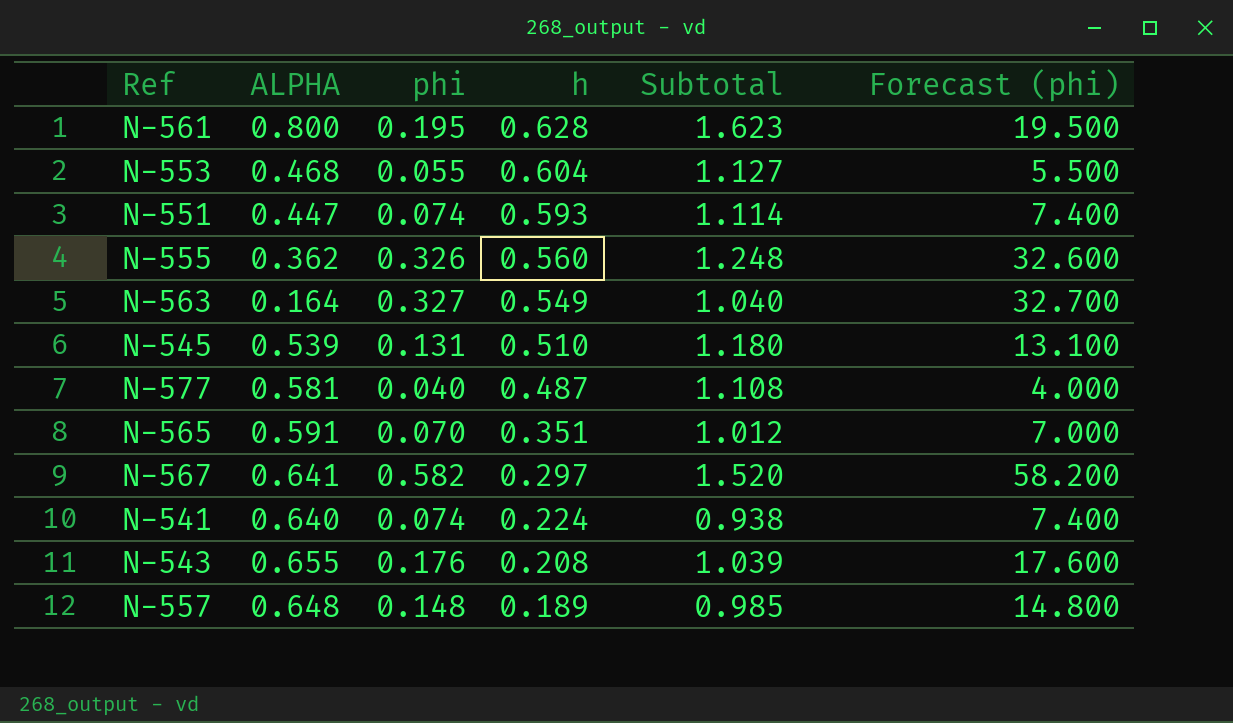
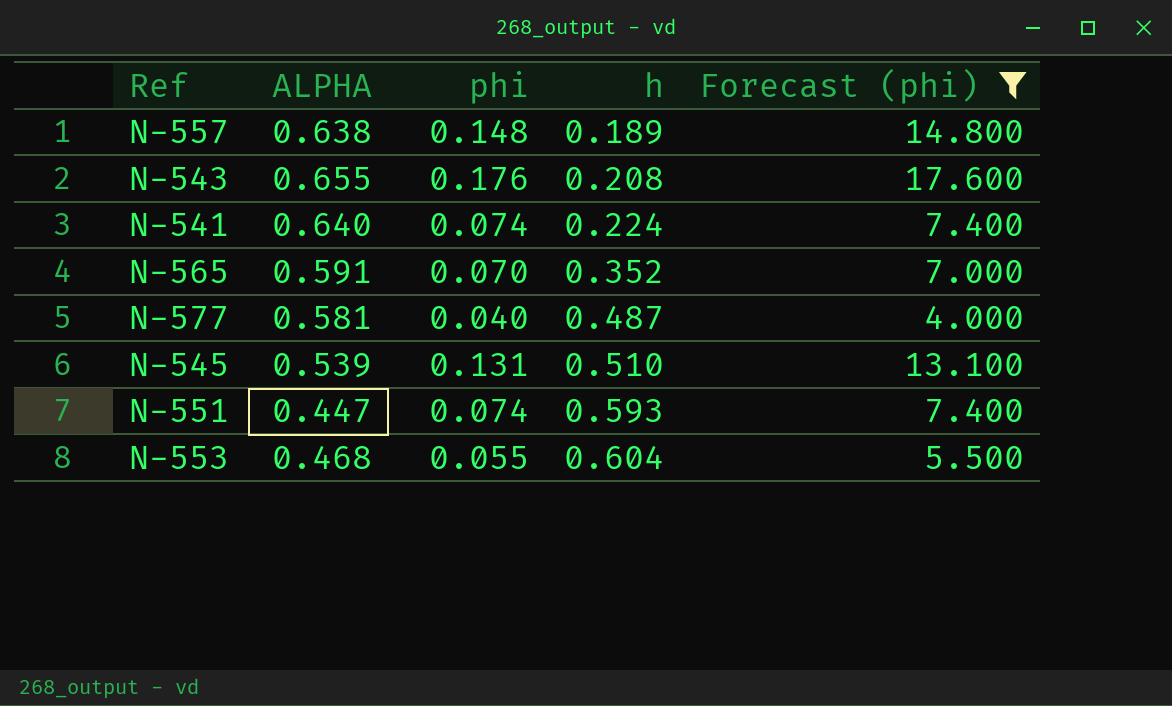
filter: none -> Forecast (phi) <= 17.600
row order: h descending -> h ascending
column Subtotal | formula: [ALPHA] + [phi] + [h] -> none
N-557 | ALPHA: 0.648 -> 0.638
N-565 | h: 0.351 -> 0.352

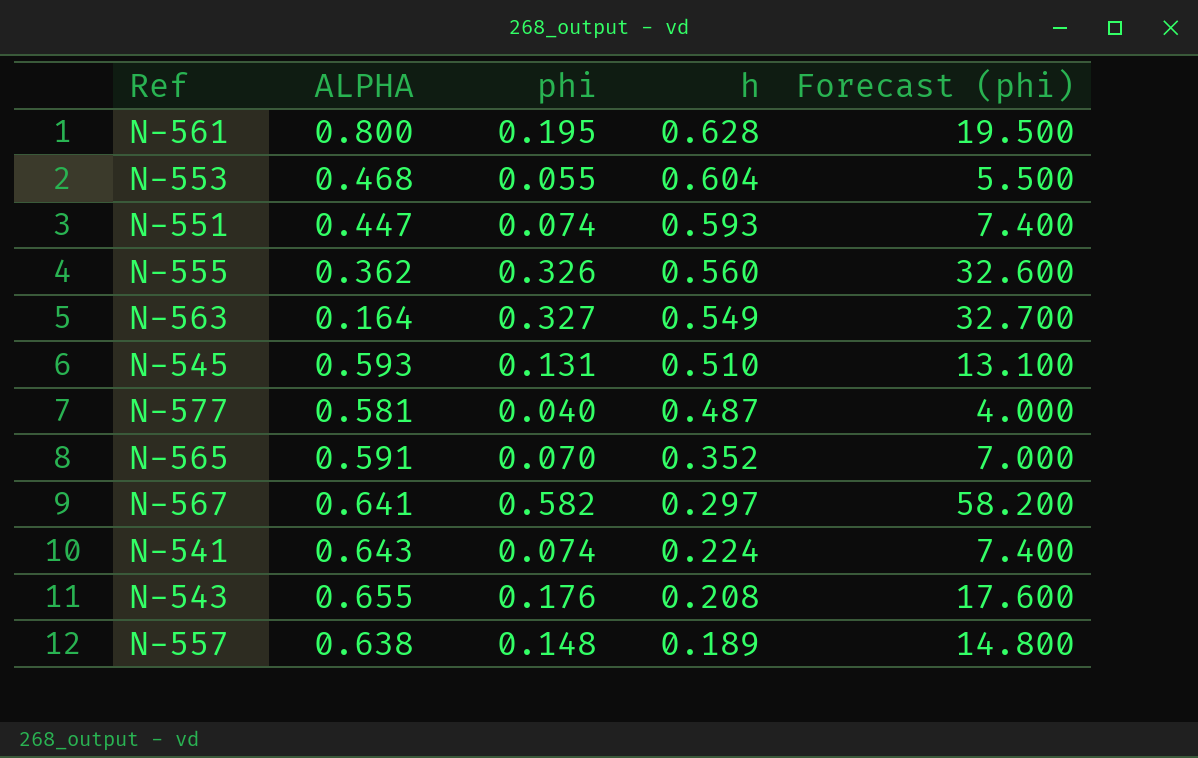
filter: Forecast (phi) <= 17.600 -> none
row order: h ascending -> h descending
N-545 | ALPHA: 0.539 -> 0.593
N-541 | ALPHA: 0.640 -> 0.643

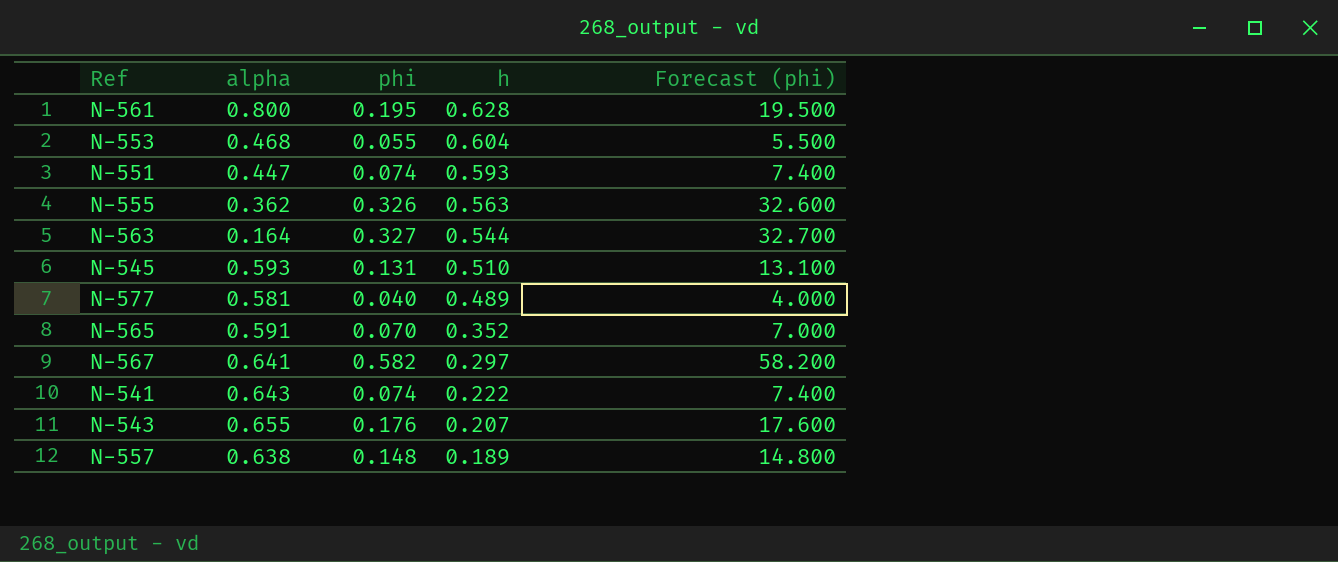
column name: ALPHA -> alpha
N-555 | h: 0.560 -> 0.563
N-563 | h: 0.549 -> 0.544
N-577 | h: 0.487 -> 0.489
N-541 | h: 0.224 -> 0.222
N-543 | h: 0.208 -> 0.207

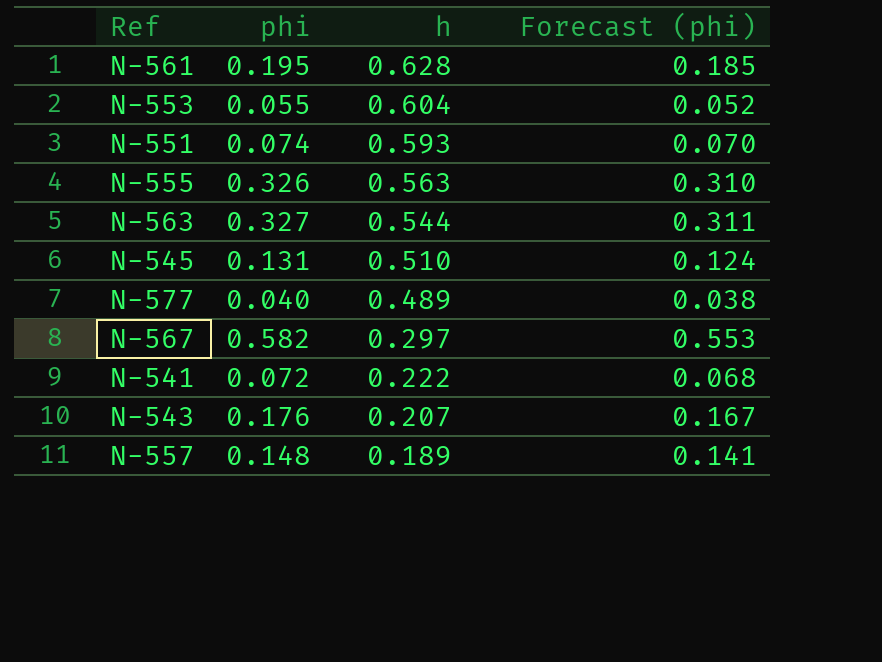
column alpha | position: 2 -> none
column Forecast (phi) | formula: [phi] * 100 -> [phi] * 0.95
row N-565: 0.591 | 0.070 | 0.352 | 7.000 -> none
N-541 | phi: 0.074 -> 0.072

